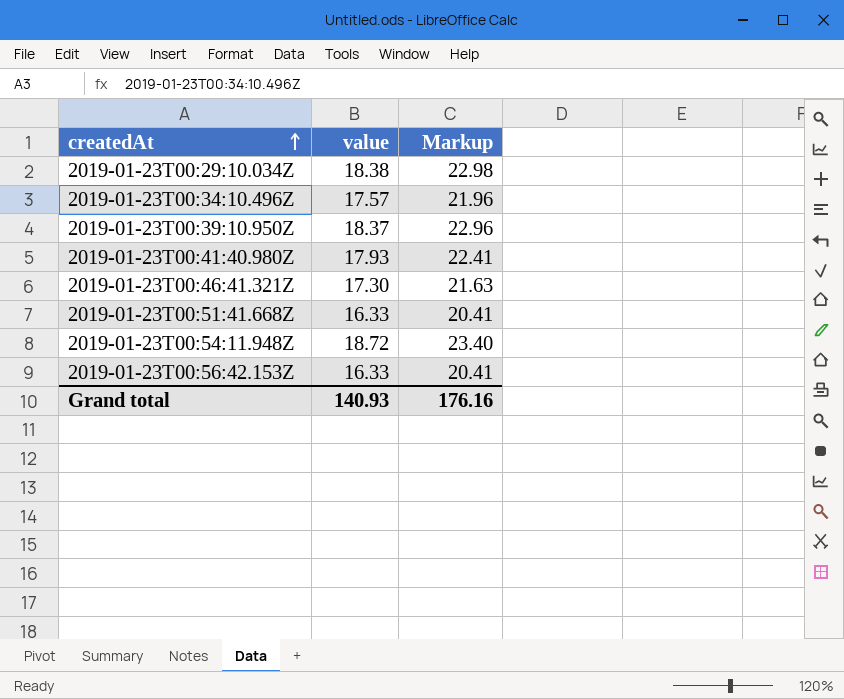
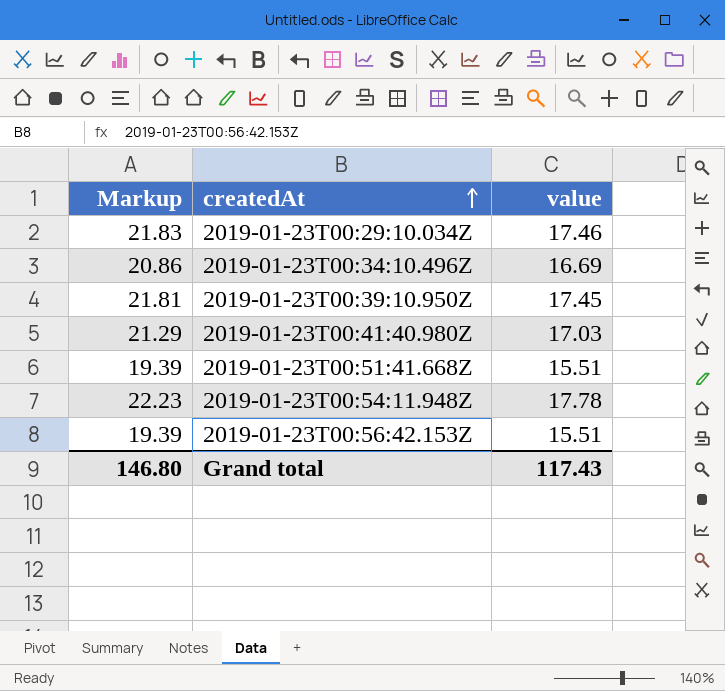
column Markup | position: 3 -> 1
row 2019-01-23T00:46:41.321Z: 17.30 | 21.63 -> none
2019-01-23T00:29:10.034Z | Markup: 22.98 -> 21.83
2019-01-23T00:29:10.034Z | value: 18.38 -> 17.46
2019-01-23T00:34:10.496Z | Markup: 21.96 -> 20.86
2019-01-23T00:34:10.496Z | value: 17.57 -> 16.69
2019-01-23T00:39:10.950Z | Markup: 22.96 -> 21.81
2019-01-23T00:39:10.950Z | value: 18.37 -> 17.45
2019-01-23T00:41:40.980Z | Markup: 22.41 -> 21.29
2019-01-23T00:41:40.980Z | value: 17.93 -> 17.03
2019-01-23T00:51:41.668Z | Markup: 20.41 -> 19.39
2019-01-23T00:51:41.668Z | value: 16.33 -> 15.51
2019-01-23T00:54:11.948Z | Markup: 23.40 -> 22.23
2019-01-23T00:54:11.948Z | value: 18.72 -> 17.78
2019-01-23T00:56:42.153Z | Markup: 20.41 -> 19.39
2019-01-23T00:56:42.153Z | value: 16.33 -> 15.51
Grand total | Markup: 176.16 -> 146.80
Grand total | value: 140.93 -> 117.43

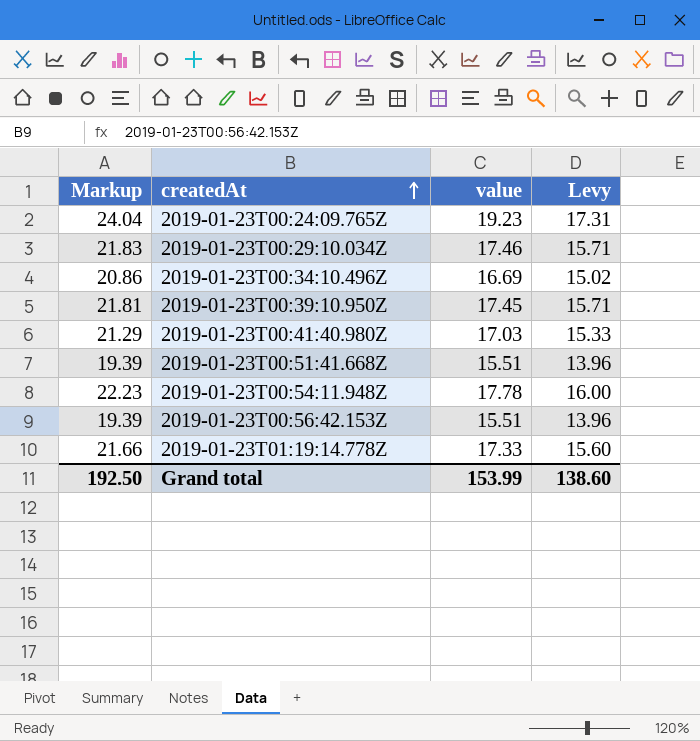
column Levy | formula: none -> [value] * 0.9
row 2019-01-23T00:24:09.765Z: none -> 24.04 | 19.23 | 17.31
row 2019-01-23T01:19:14.778Z: none -> 21.66 | 17.33 | 15.60
Grand total | Markup: 146.80 -> 192.50
Grand total | value: 117.43 -> 153.99

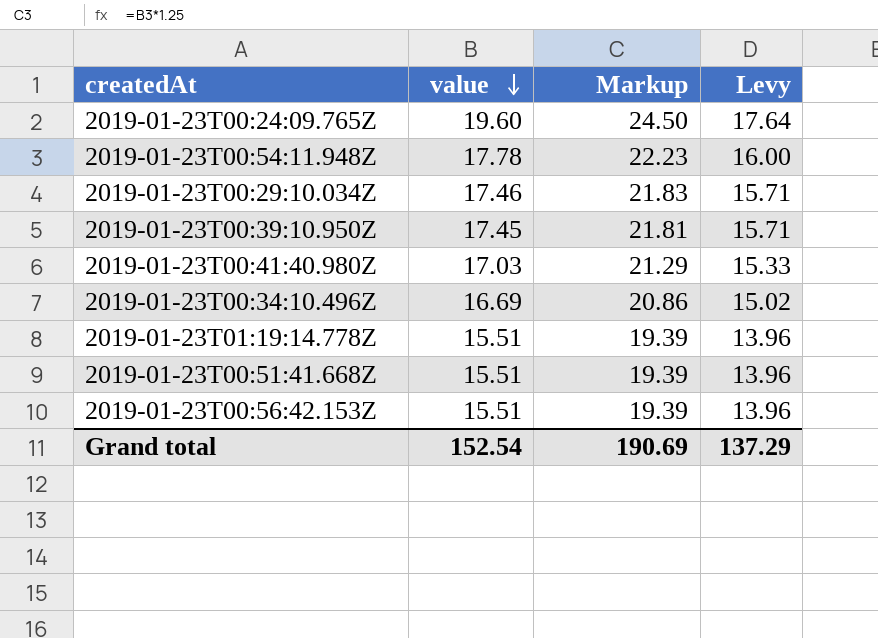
row order: createdAt ascending -> value descending
column Markup | position: 1 -> 3
2019-01-23T00:24:09.765Z | value: 19.23 -> 19.60
2019-01-23T00:24:09.765Z | Markup: 24.04 -> 24.50
2019-01-23T00:24:09.765Z | Levy: 17.31 -> 17.64
2019-01-23T01:19:14.778Z | value: 17.33 -> 15.51
2019-01-23T01:19:14.778Z | Markup: 21.66 -> 19.39
2019-01-23T01:19:14.778Z | Levy: 15.60 -> 13.96
Grand total | value: 153.99 -> 152.54
Grand total | Markup: 192.50 -> 190.69
Grand total | Levy: 138.60 -> 137.29

